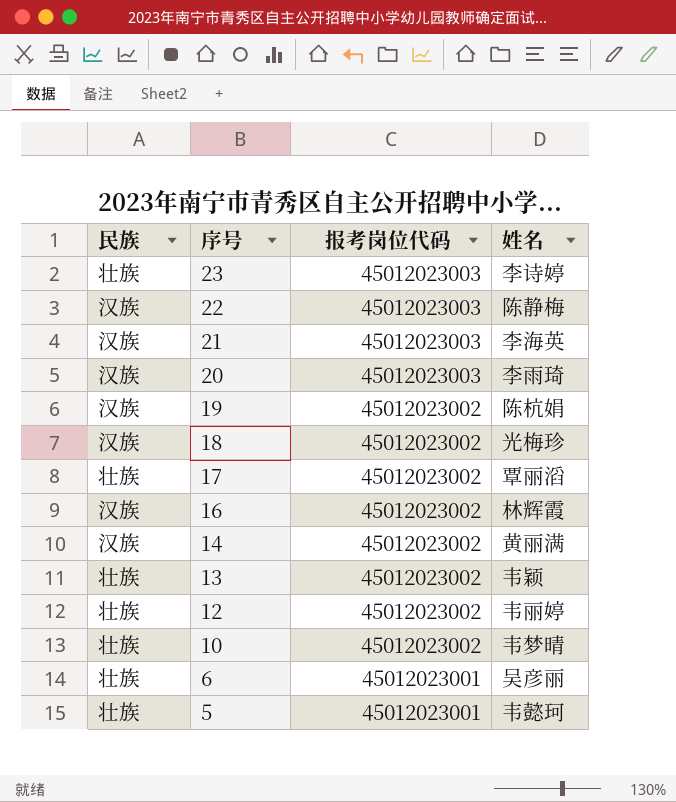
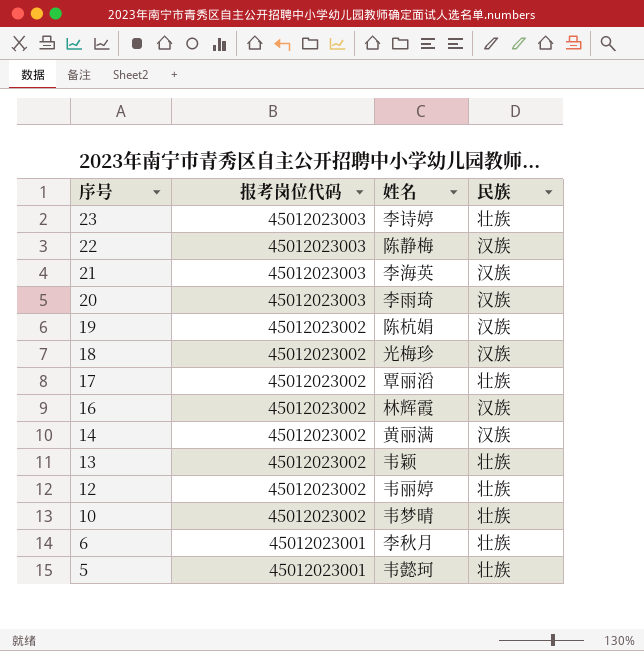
column 民族 | position: 1 -> 4
6 | 姓名: 吴彦丽 -> 李秋月

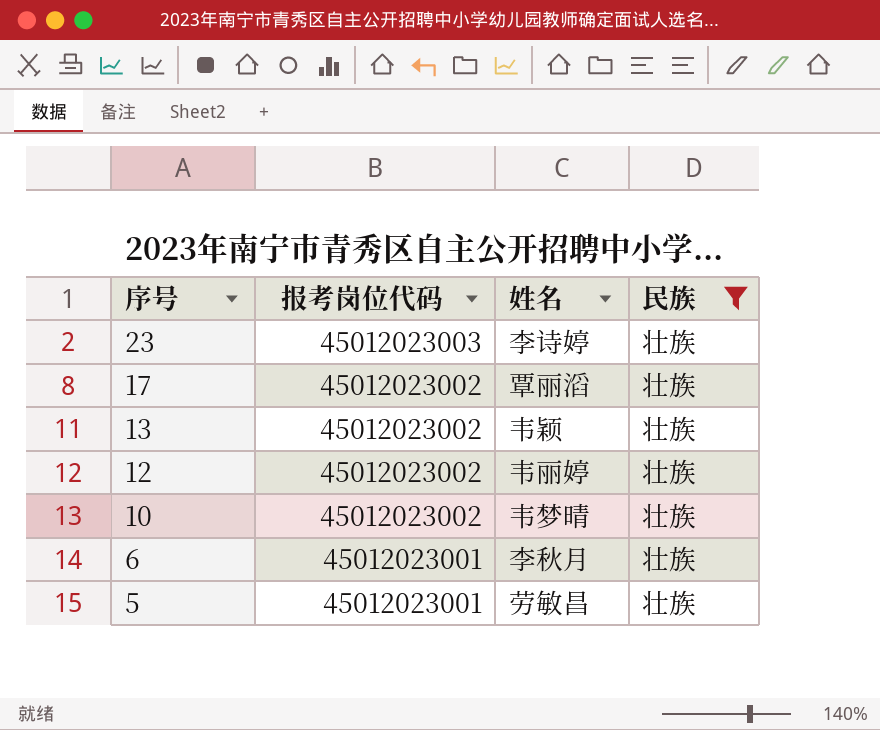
filter: none -> 民族 = 壮族
5 | 姓名: 韦懿珂 -> 劳敏昌

